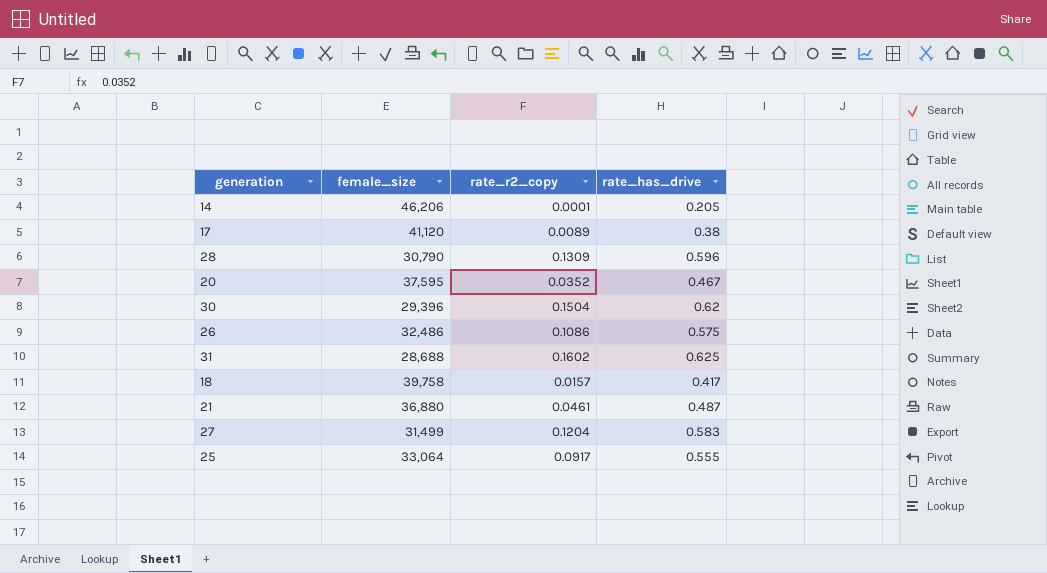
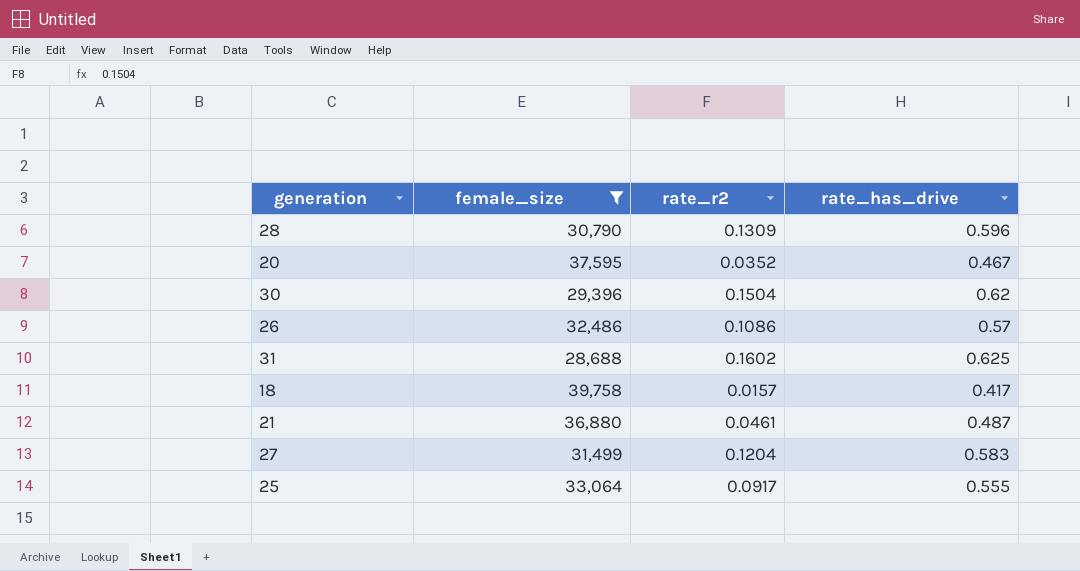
filter: none -> female_size <= 39,758
column name: rate_r2_copy -> rate_r2
26 | rate_has_drive: 0.575 -> 0.57

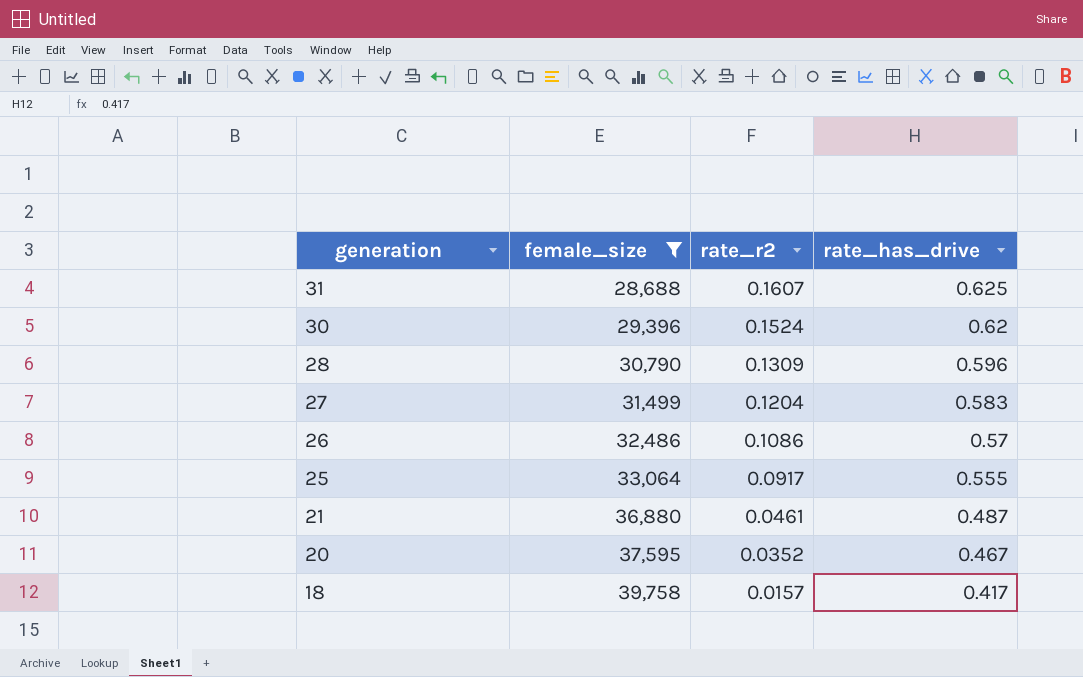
row order: none -> generation descending
31 | rate_r2: 0.1602 -> 0.1607
30 | rate_r2: 0.1504 -> 0.1524

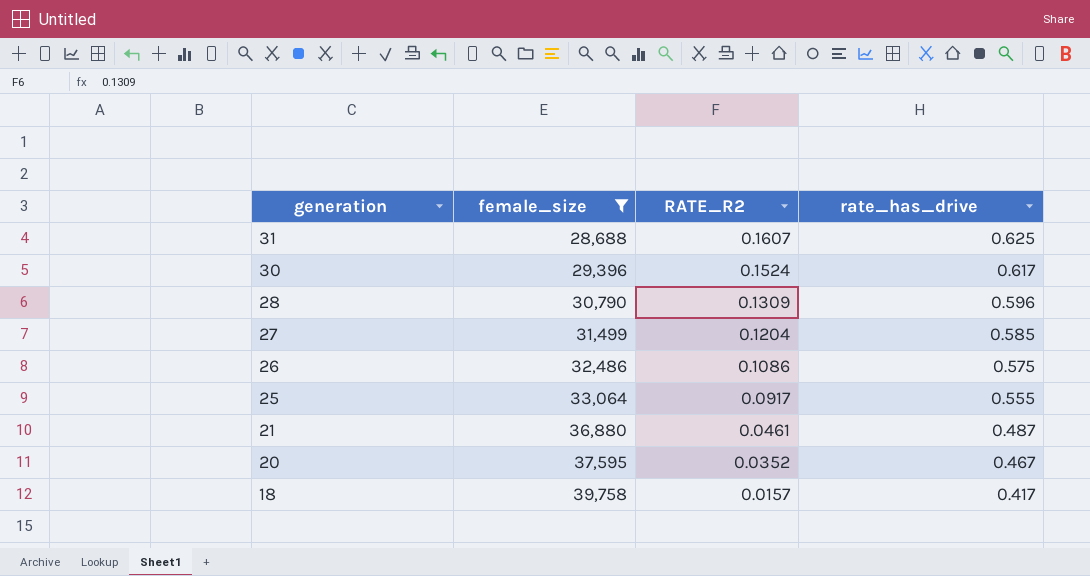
column name: rate_r2 -> RATE_R2
30 | rate_has_drive: 0.62 -> 0.617
27 | rate_has_drive: 0.583 -> 0.585
26 | rate_has_drive: 0.57 -> 0.575

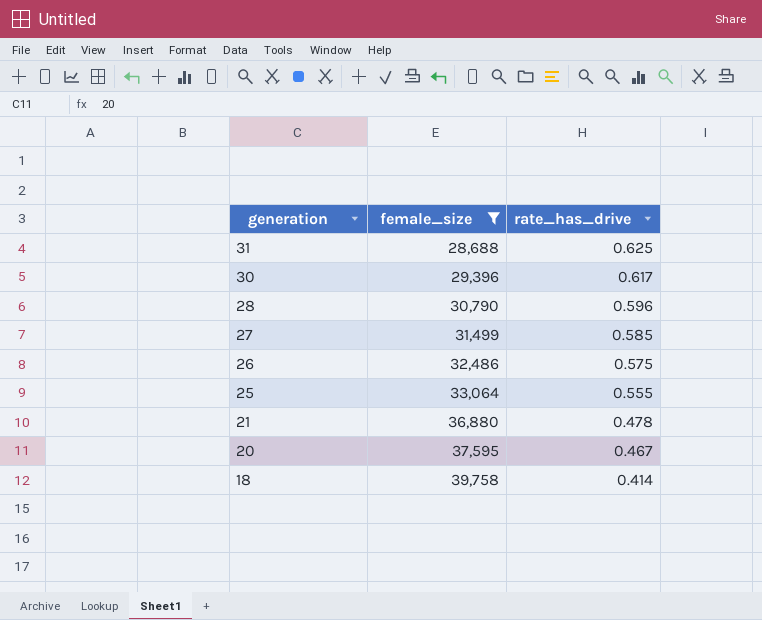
column RATE_R2 | position: 3 -> none
21 | rate_has_drive: 0.487 -> 0.478
18 | rate_has_drive: 0.417 -> 0.414

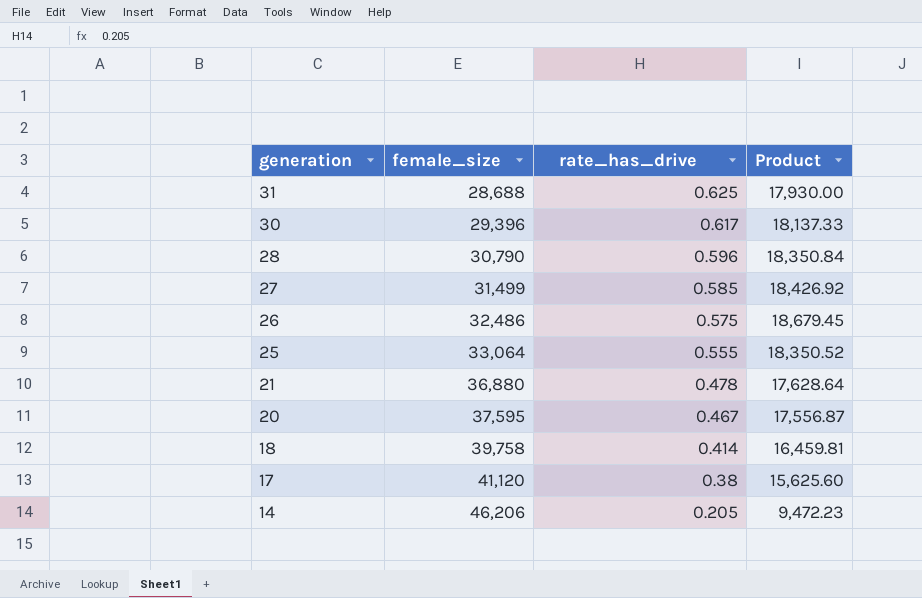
filter: female_size <= 39,758 -> none
column Product | formula: none -> [female_size] * [rate_has_drive]

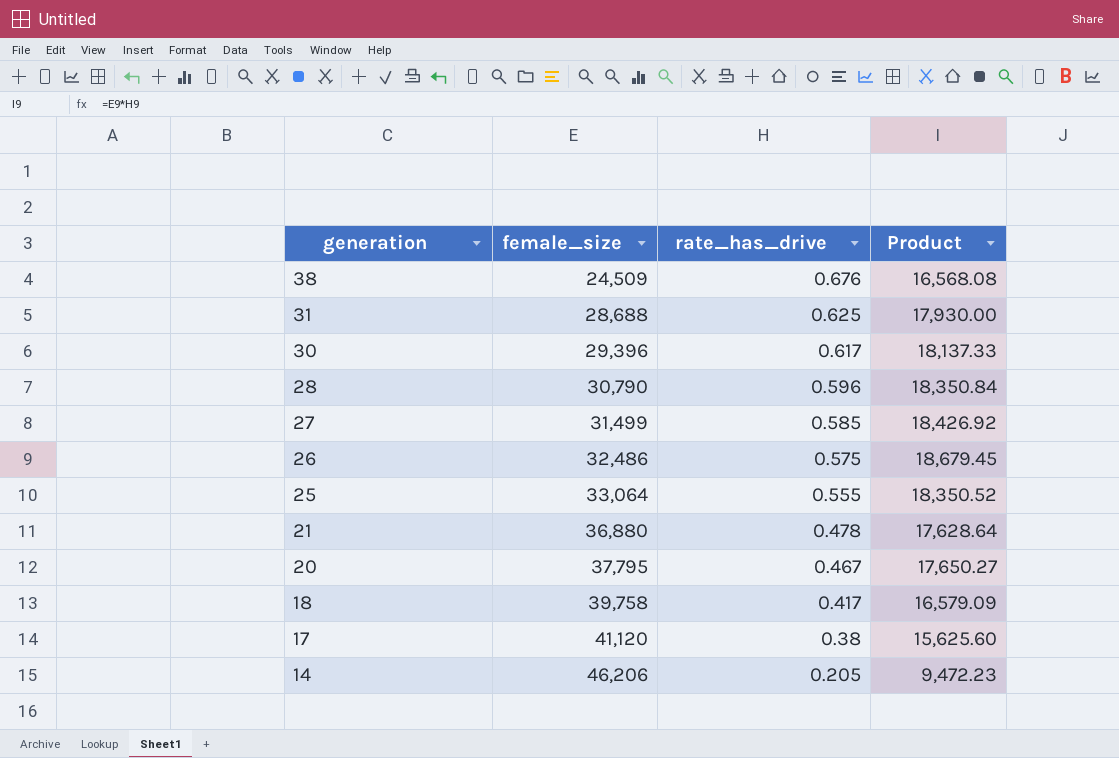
row 38: none -> 24,509 | 0.676 | 16,568.08
20 | female_size: 37,595 -> 37,795
20 | Product: 17,556.87 -> 17,650.27
18 | rate_has_drive: 0.414 -> 0.417
18 | Product: 16,459.81 -> 16,579.09

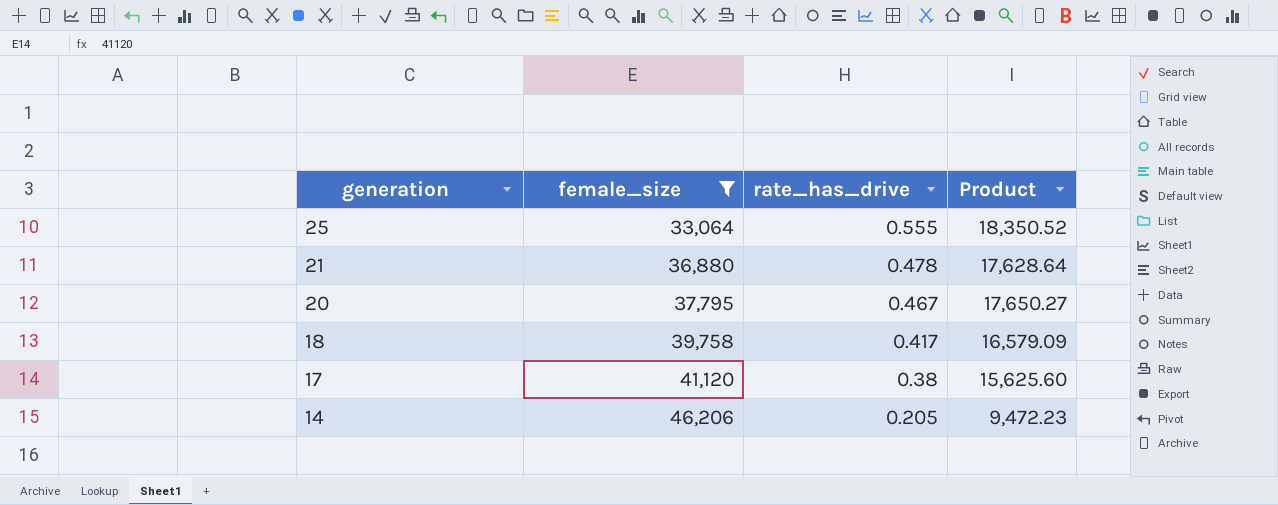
filter: none -> female_size >= 33,064

